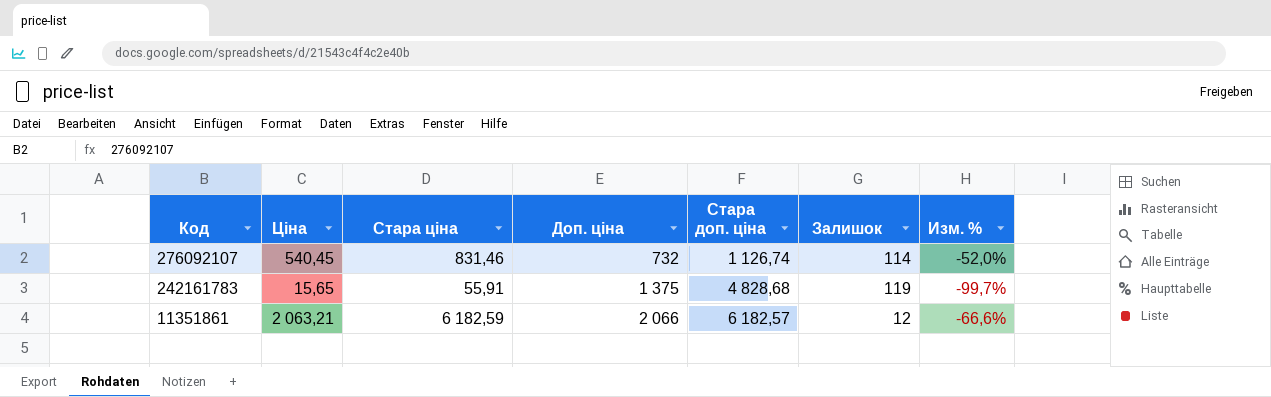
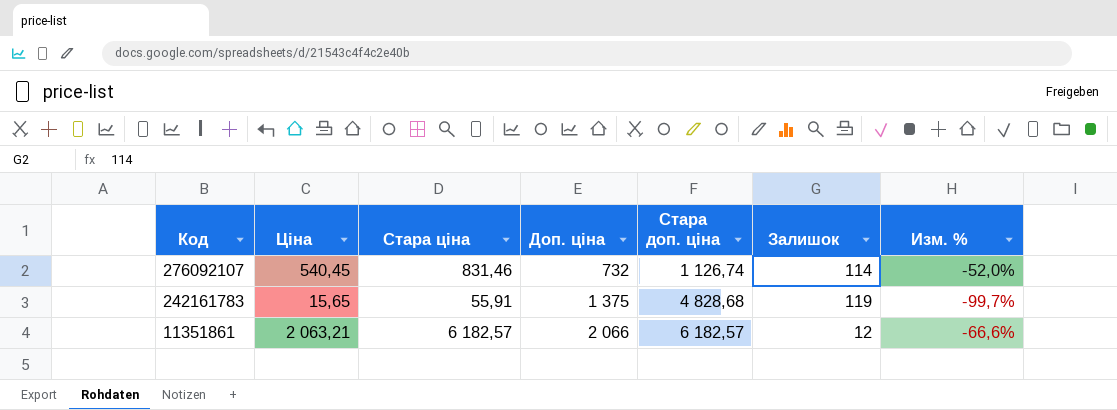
11351861 | Стара ціна: 6 182,59 -> 6 182,57

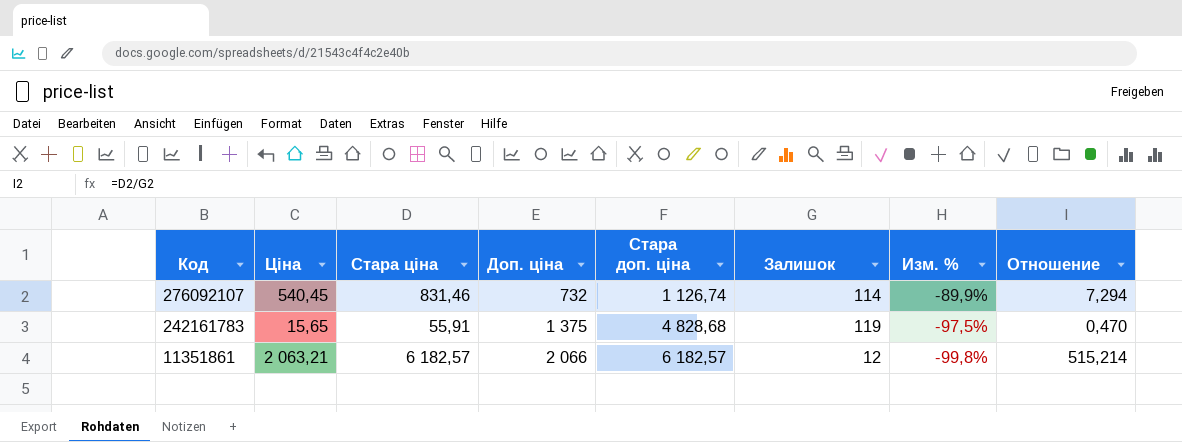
column Изм. % | formula: ([Ціна] - [Стара доп. ціна]) / [Стара доп. ціна] -> ([Залишок] - [Стара доп. ціна]) / [Стара доп. ціна]
column Отношение | formula: none -> [Стара ціна] / [Залишок]

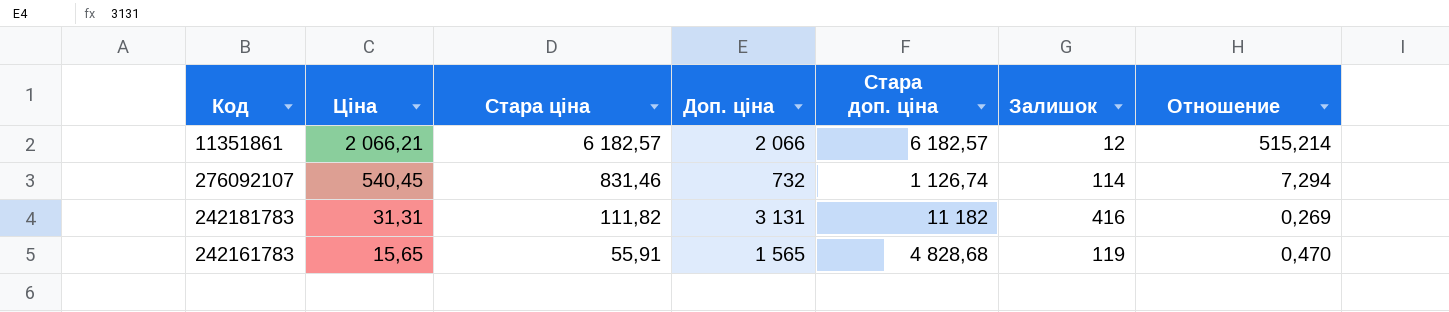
row order: Код descending -> Ціна descending
column Изм. % | formula: ([Залишок] - [Стара доп. ціна]) / [Стара доп. ціна] -> none
11351861 | Ціна: 2 063,21 -> 2 066,21
row 242181783: none -> 31,31 | 111,82 | 3 131 | 11 182 | 416 | 0,269
242161783 | Доп. ціна: 1 375 -> 1 565

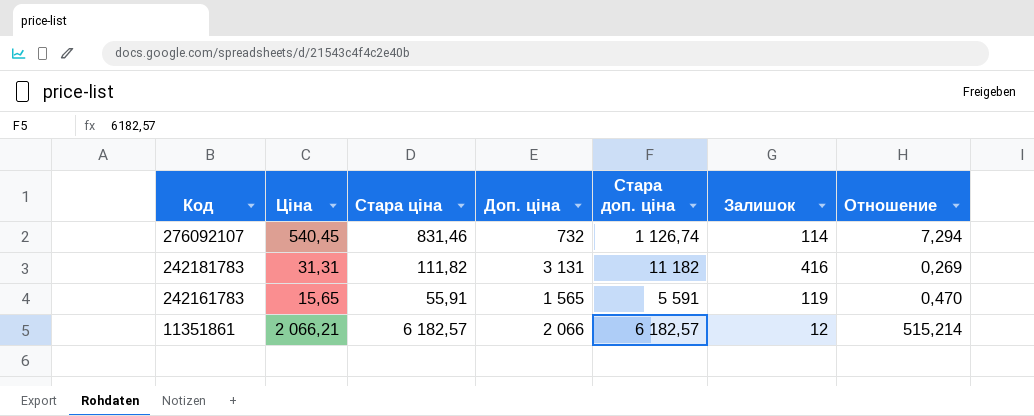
row order: Ціна descending -> Код descending
242161783 | Стара доп. ціна: 4 828,68 -> 5 591

